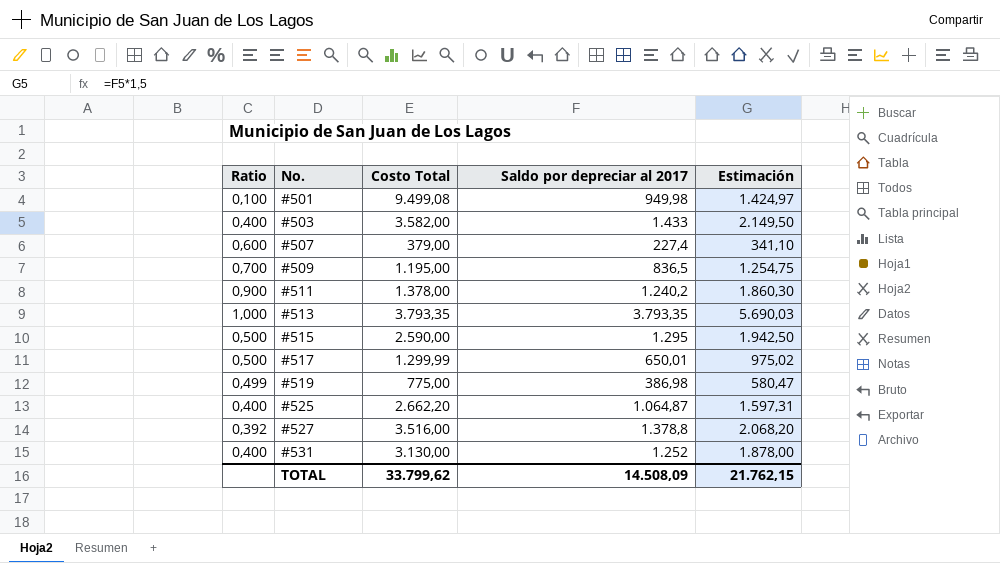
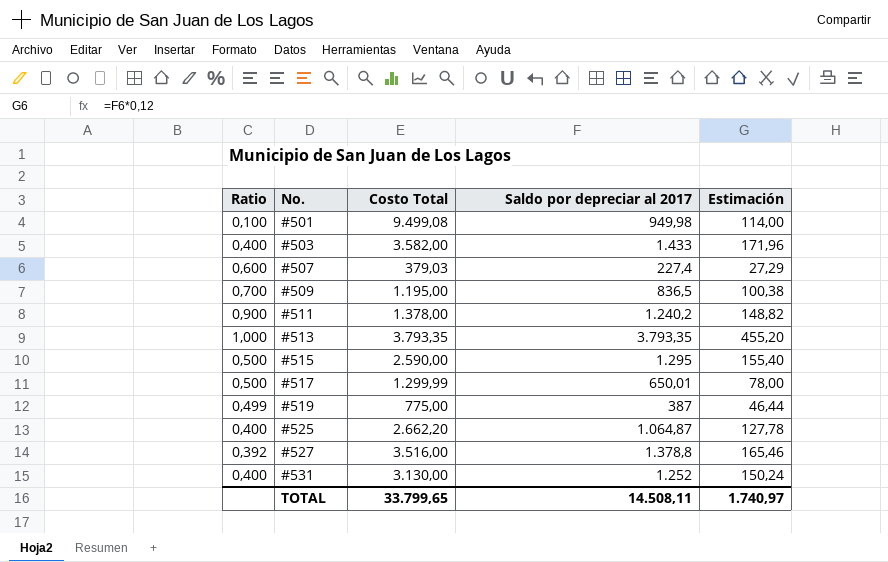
column Estimación | formula: [Saldo por depreciar al 2017] * 1,5 -> [Saldo por depreciar al 2017] * 0,12
#507 | Costo Total: 379,00 -> 379,03
#519 | Saldo por depreciar al 2017: 386,98 -> 387
TOTAL | Costo Total: 33.799,62 -> 33.799,65
TOTAL | Saldo por depreciar al 2017: 14.508,09 -> 14.508,11
TOTAL | Estimación: 21.762,15 -> 1.740,97

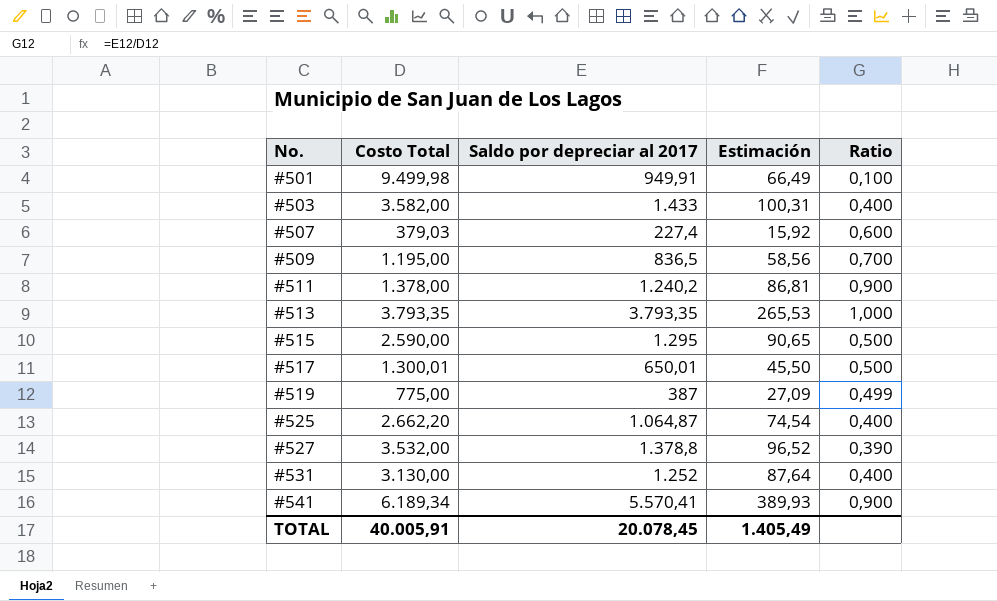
column Estimación | formula: [Saldo por depreciar al 2017] * 0,12 -> [Saldo por depreciar al 2017] * 0,07
column Ratio | position: 1 -> 5
#501 | Costo Total: 9.499,08 -> 9.499,98
#501 | Saldo por depreciar al 2017: 949,98 -> 949,91
#517 | Costo Total: 1.299,99 -> 1.300,01
#527 | Costo Total: 3.516,00 -> 3.532,00
#527 | Ratio: 0,392 -> 0,390
row #541: none -> 6.189,34 | 5.570,41 | 389,93 | 0,900
TOTAL | Costo Total: 33.799,65 -> 40.005,91
TOTAL | Saldo por depreciar al 2017: 14.508,11 -> 20.078,45
TOTAL | Estimación: 1.740,97 -> 1.405,49

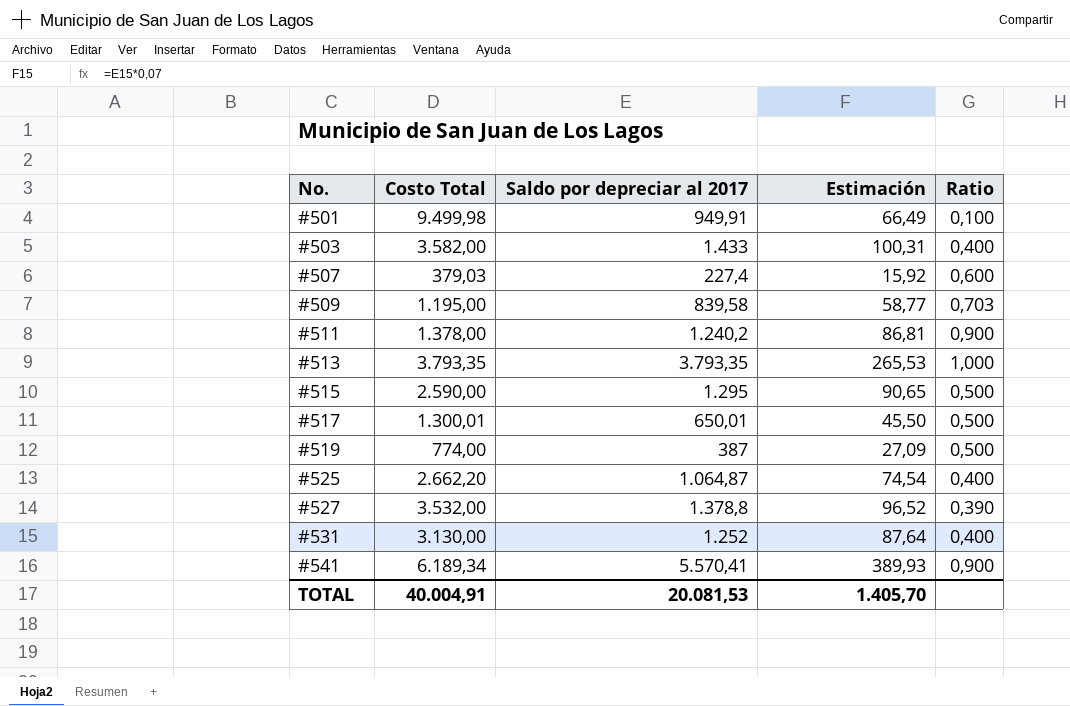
#509 | Saldo por depreciar al 2017: 836,5 -> 839,58
#509 | Estimación: 58,56 -> 58,77
#509 | Ratio: 0,700 -> 0,703
#519 | Costo Total: 775,00 -> 774,00
#519 | Ratio: 0,499 -> 0,500
TOTAL | Costo Total: 40.005,91 -> 40.004,91
TOTAL | Saldo por depreciar al 2017: 20.078,45 -> 20.081,53
TOTAL | Estimación: 1.405,49 -> 1.405,70

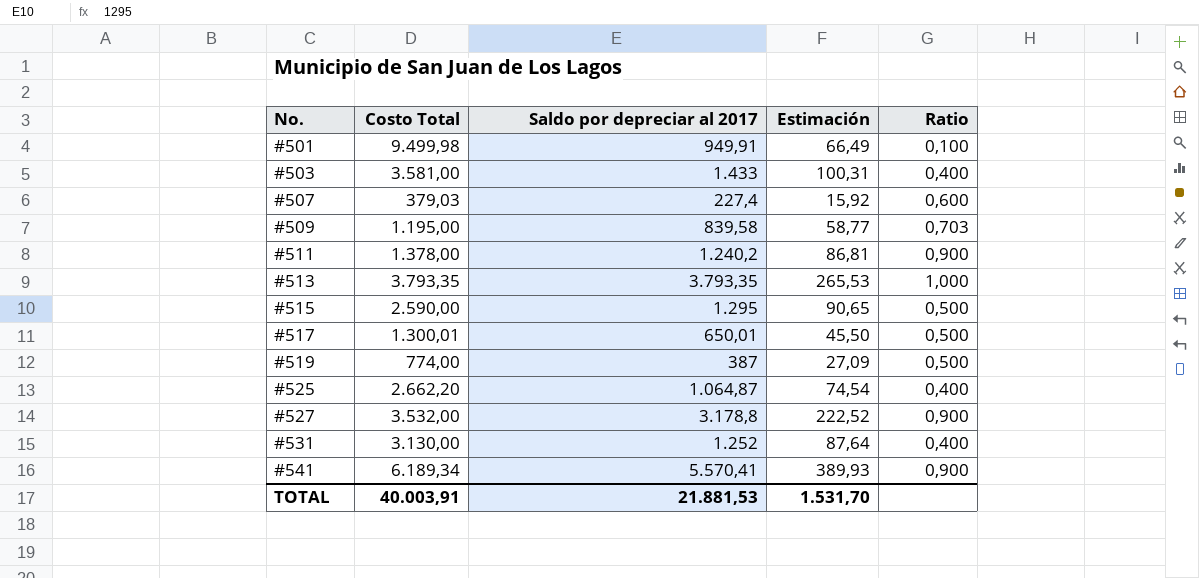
#503 | Costo Total: 3.582,00 -> 3.581,00
#527 | Saldo por depreciar al 2017: 1.378,8 -> 3.178,8
#527 | Estimación: 96,52 -> 222,52
#527 | Ratio: 0,390 -> 0,900
TOTAL | Costo Total: 40.004,91 -> 40.003,91
TOTAL | Saldo por depreciar al 2017: 20.081,53 -> 21.881,53
TOTAL | Estimación: 1.405,70 -> 1.531,70

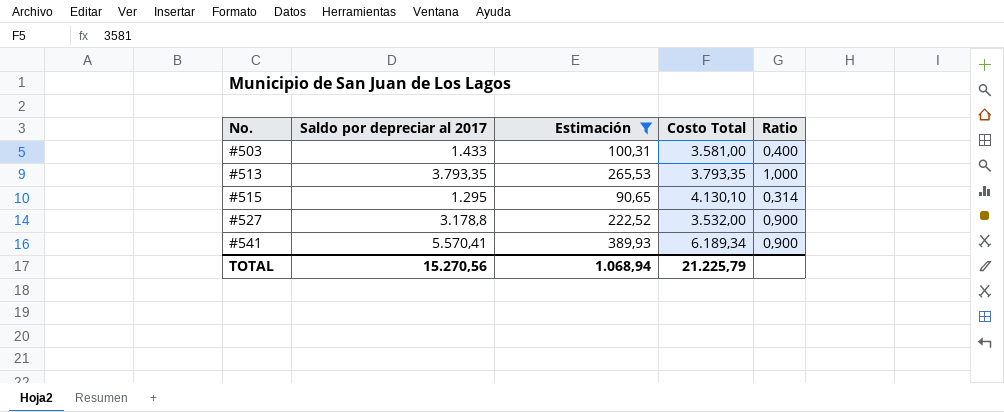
filter: none -> Estimación >= 90,65
column Costo Total | position: 2 -> 4
#515 | Costo Total: 2.590,00 -> 4.130,10
#515 | Ratio: 0,500 -> 0,314
TOTAL | Saldo por depreciar al 2017: 21.881,53 -> 15.270,56
TOTAL | Estimación: 1.531,70 -> 1.068,94
TOTAL | Costo Total: 40.003,91 -> 21.225,79

